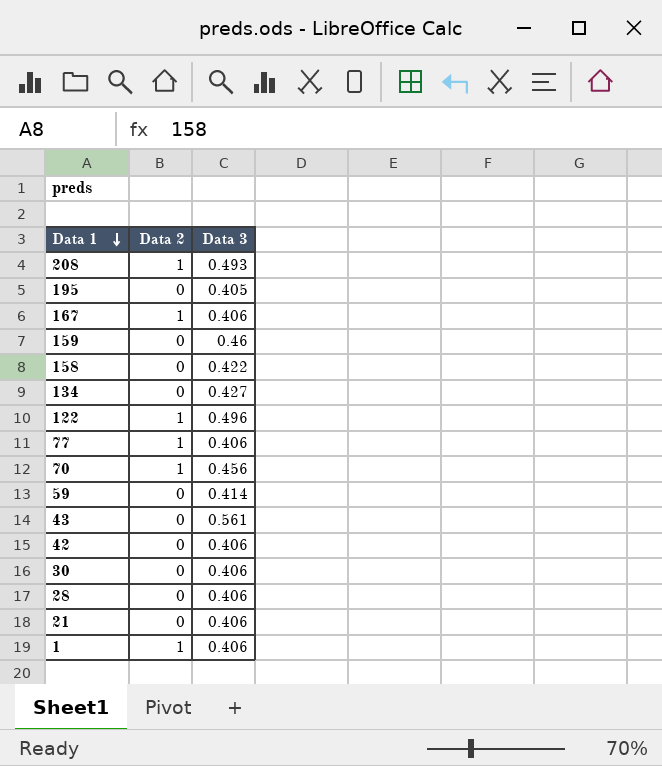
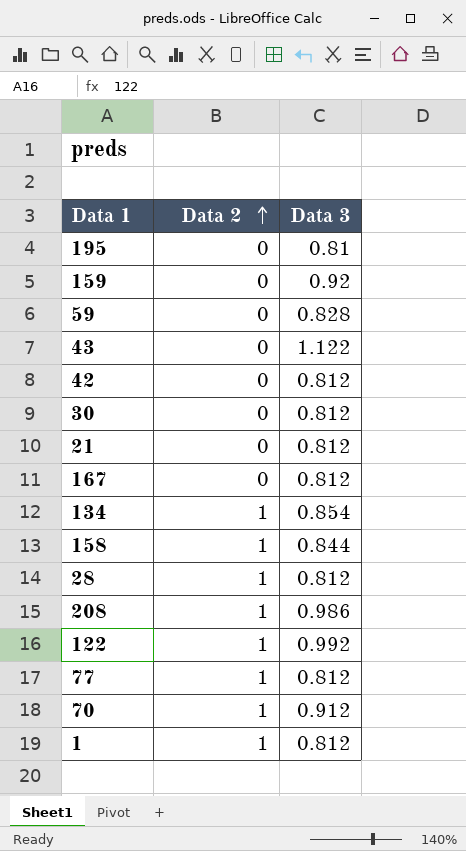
row order: Data 1 descending -> Data 2 ascending
195 | Data 3: 0.405 -> 0.81
159 | Data 3: 0.46 -> 0.92
59 | Data 3: 0.414 -> 0.828
43 | Data 3: 0.561 -> 1.122
42 | Data 3: 0.406 -> 0.812
30 | Data 3: 0.406 -> 0.812
21 | Data 3: 0.406 -> 0.812
167 | Data 2: 1 -> 0
167 | Data 3: 0.406 -> 0.812
134 | Data 2: 0 -> 1
134 | Data 3: 0.427 -> 0.854
158 | Data 2: 0 -> 1
158 | Data 3: 0.422 -> 0.844
28 | Data 2: 0 -> 1
28 | Data 3: 0.406 -> 0.812
208 | Data 3: 0.493 -> 0.986
122 | Data 3: 0.496 -> 0.992
77 | Data 3: 0.406 -> 0.812
70 | Data 3: 0.456 -> 0.912
1 | Data 3: 0.406 -> 0.812

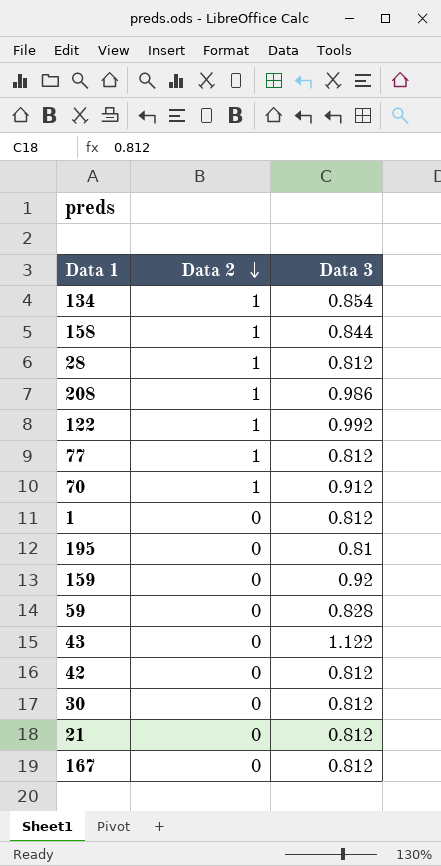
row order: Data 2 ascending -> Data 2 descending
1 | Data 2: 1 -> 0

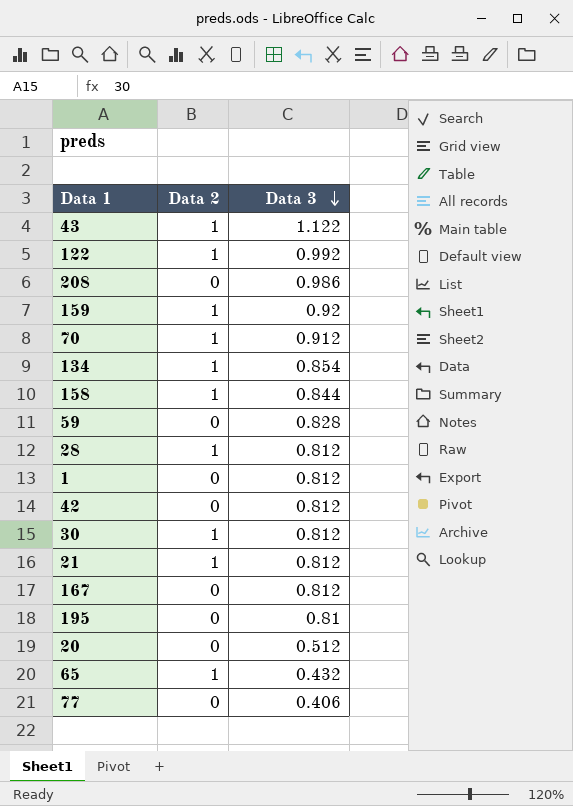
row order: Data 2 descending -> Data 3 descending
43 | Data 2: 0 -> 1
208 | Data 2: 1 -> 0
159 | Data 2: 0 -> 1
30 | Data 2: 0 -> 1
21 | Data 2: 0 -> 1
row 20: none -> 0 | 0.512
row 65: none -> 1 | 0.432
77 | Data 2: 1 -> 0
77 | Data 3: 0.812 -> 0.406

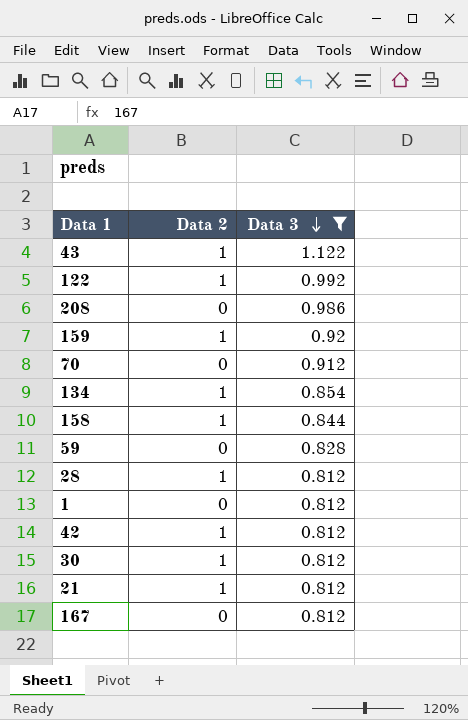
filter: none -> Data 3 >= 0.812
70 | Data 2: 1 -> 0
42 | Data 2: 0 -> 1

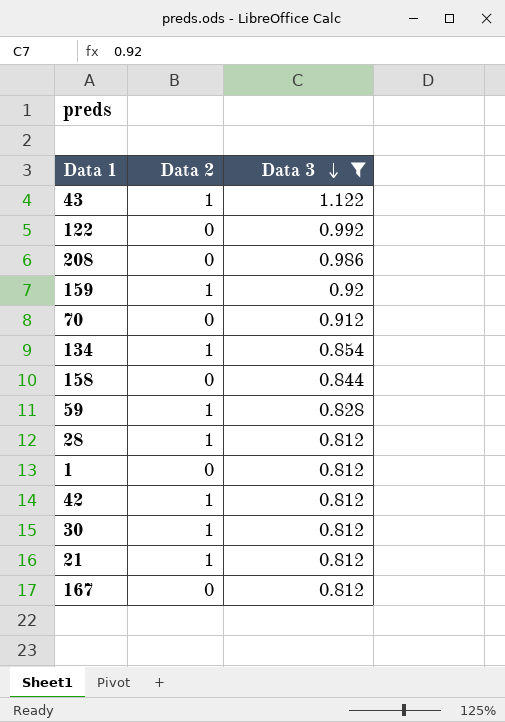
122 | Data 2: 1 -> 0
158 | Data 2: 1 -> 0
59 | Data 2: 0 -> 1

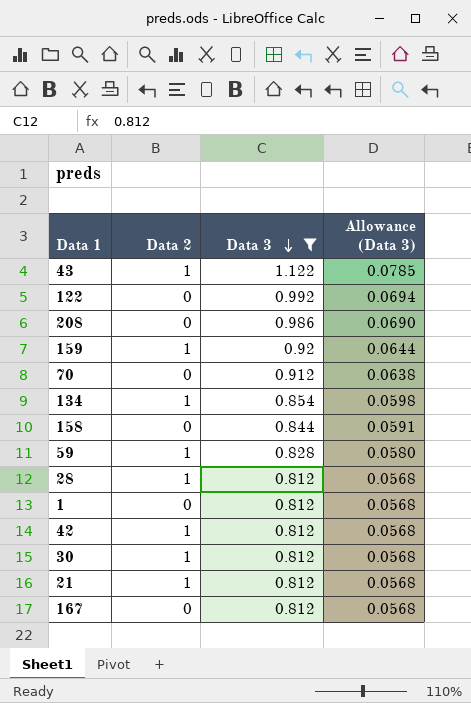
column Allowance (Data 3) | formula: none -> [Data 3] * 0.07

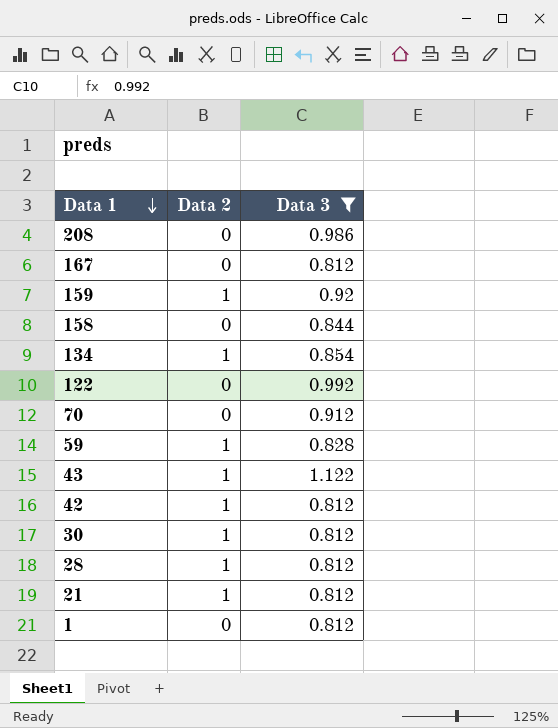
row order: Data 3 descending -> Data 1 descending
column Allowance (Data 3) | formula: [Data 3] * 0.07 -> none

